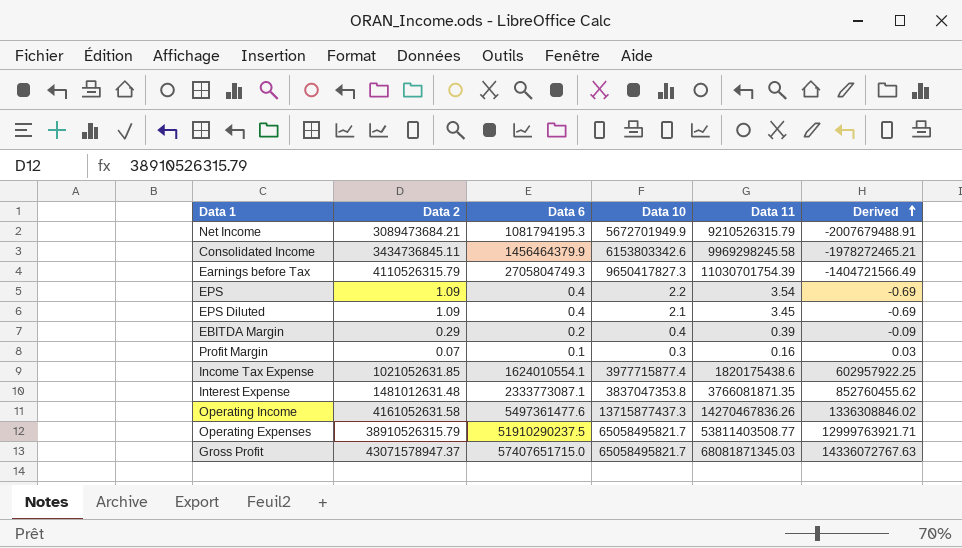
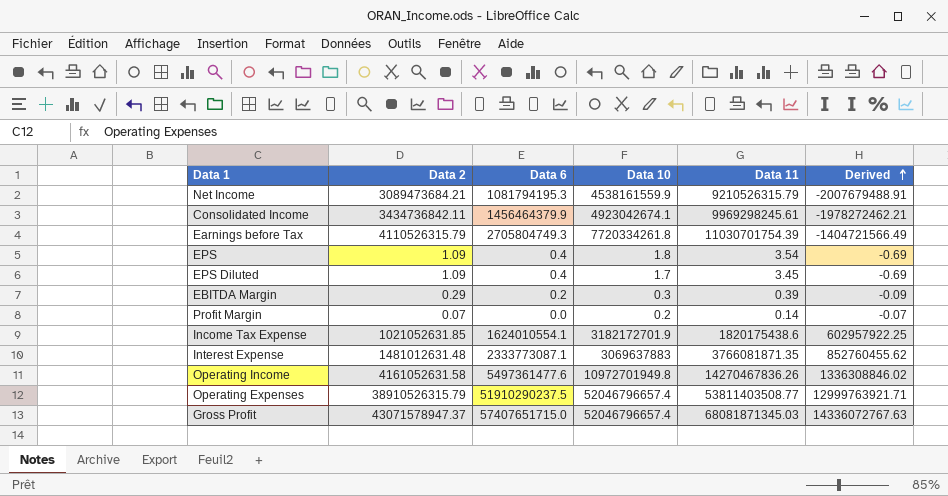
Net Income | Data 10: 5672701949.9 -> 4538161559.9
Consolidated Income | Data 2: 3434736845.11 -> 3434736842.11
Consolidated Income | Data 10: 6153803342.6 -> 4923042674.1
Consolidated Income | Data 11: 9969298245.58 -> 9969298245.61
Consolidated Income | Derived: -1978272465.21 -> -1978272462.21
Earnings before Tax | Data 10: 9650417827.3 -> 7720334261.8
EPS | Data 10: 2.2 -> 1.8
EPS Diluted | Data 10: 2.1 -> 1.7
EBITDA Margin | Data 10: 0.4 -> 0.3
Profit Margin | Data 6: 0.1 -> 0.0
Profit Margin | Data 10: 0.3 -> 0.2
Profit Margin | Data 11: 0.16 -> 0.14
Profit Margin | Derived: 0.03 -> -0.07
Income Tax Expense | Data 10: 3977715877.4 -> 3182172701.9
Interest Expense | Data 10: 3837047353.8 -> 3069637883
Operating Income | Data 10: 13715877437.3 -> 10972701949.8
Operating Expenses | Data 10: 65058495821.7 -> 52046796657.4
Gross Profit | Data 10: 65058495821.7 -> 52046796657.4

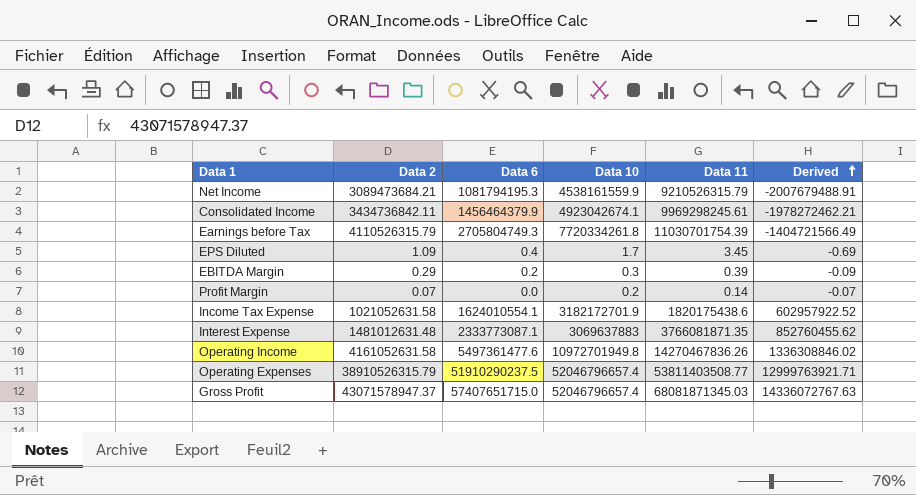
row EPS: 1.09 | 0.4 | 1.8 | 3.54 | -0.69 -> none
Income Tax Expense | Data 2: 1021052631.85 -> 1021052631.58
Income Tax Expense | Derived: 602957922.25 -> 602957922.52

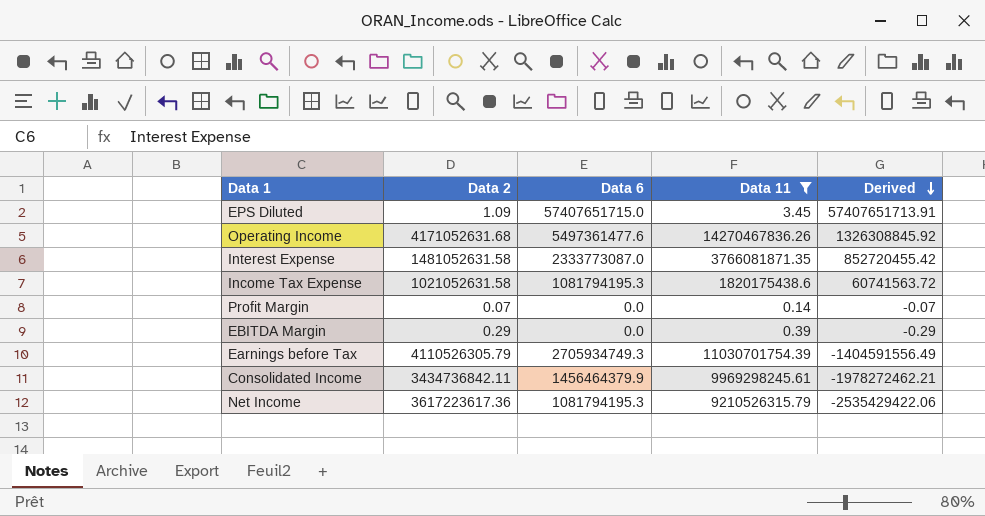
filter: none -> Data 11 <= 14270467836.26
row order: Derived ascending -> Derived descending
column Data 10 | position: 4 -> none
EPS Diluted | Data 6: 0.4 -> 57407651715.0
EPS Diluted | Derived: -0.69 -> 57407651713.91
Operating Income | Data 2: 4161052631.58 -> 4171052631.68
Operating Income | Derived: 1336308846.02 -> 1326308845.92
Interest Expense | Data 2: 1481012631.48 -> 1481052631.58
Interest Expense | Data 6: 2333773087.1 -> 2333773087.0
Interest Expense | Derived: 852760455.62 -> 852720455.42
Income Tax Expense | Data 6: 1624010554.1 -> 1081794195.3
Income Tax Expense | Derived: 602957922.52 -> 60741563.72
EBITDA Margin | Data 6: 0.2 -> 0.0
EBITDA Margin | Derived: -0.09 -> -0.29
Earnings before Tax | Data 2: 4110526315.79 -> 4110526305.79
Earnings before Tax | Data 6: 2705804749.3 -> 2705934749.3
Earnings before Tax | Derived: -1404721566.49 -> -1404591556.49
Net Income | Data 2: 3089473684.21 -> 3617223617.36
Net Income | Derived: -2007679488.91 -> -2535429422.06

